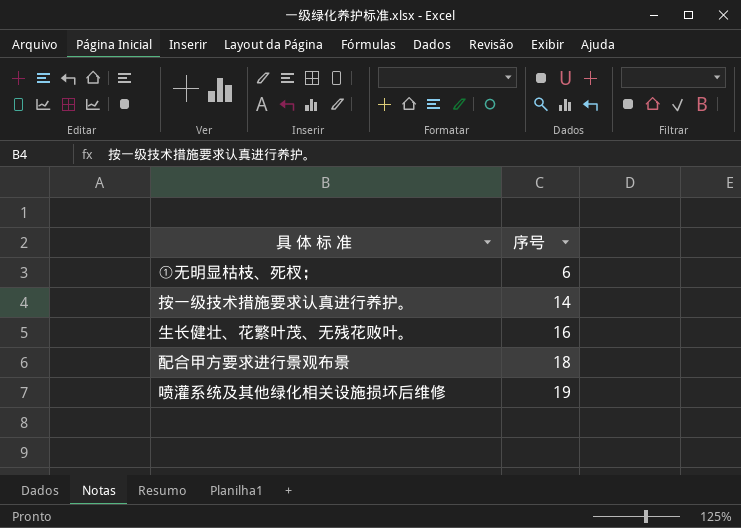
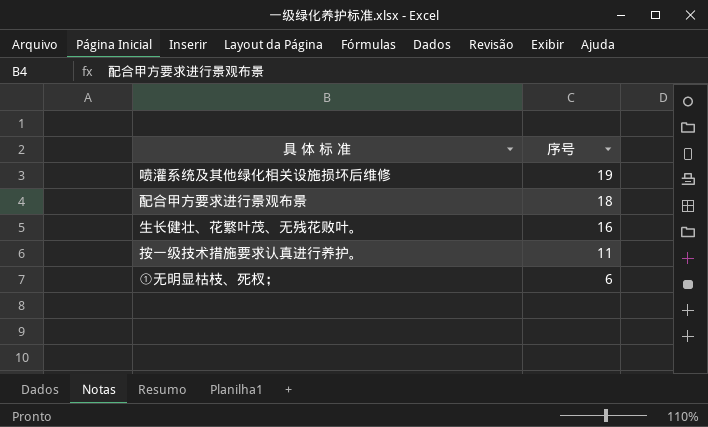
row order: 序号 ascending -> 序号 descending
按一级技术措施要求认真进行养护。 | 序号: 14 -> 11

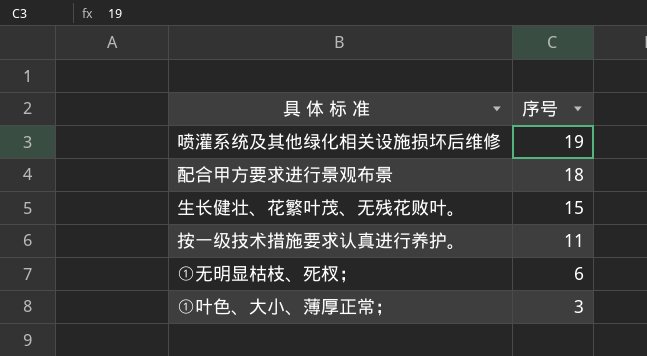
生长健壮、花繁叶茂、无残花败叶。 | 序号: 16 -> 15
row ①叶色、大小、薄厚正常；: none -> 3

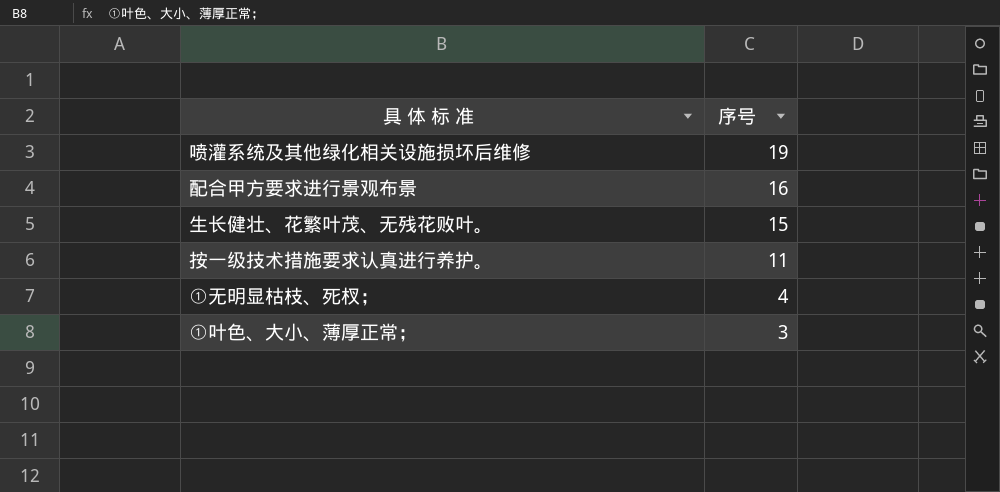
配合甲方要求进行景观布景 | 序号: 18 -> 16
①无明显枯枝、死杈； | 序号: 6 -> 4

